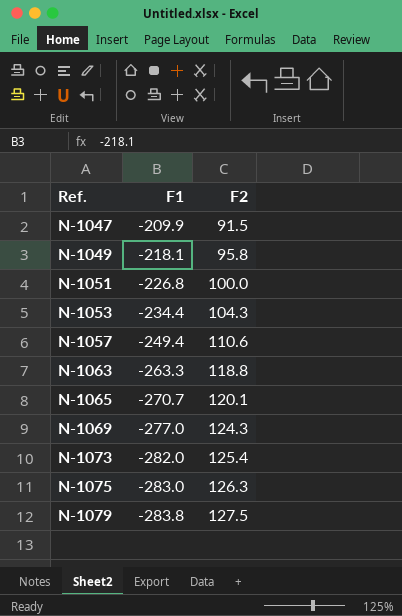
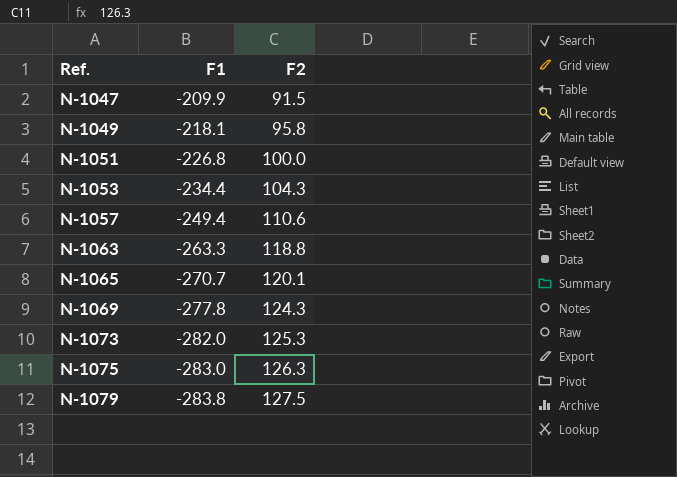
N-1069 | F1: -277.0 -> -277.8
N-1073 | F2: 125.4 -> 125.3

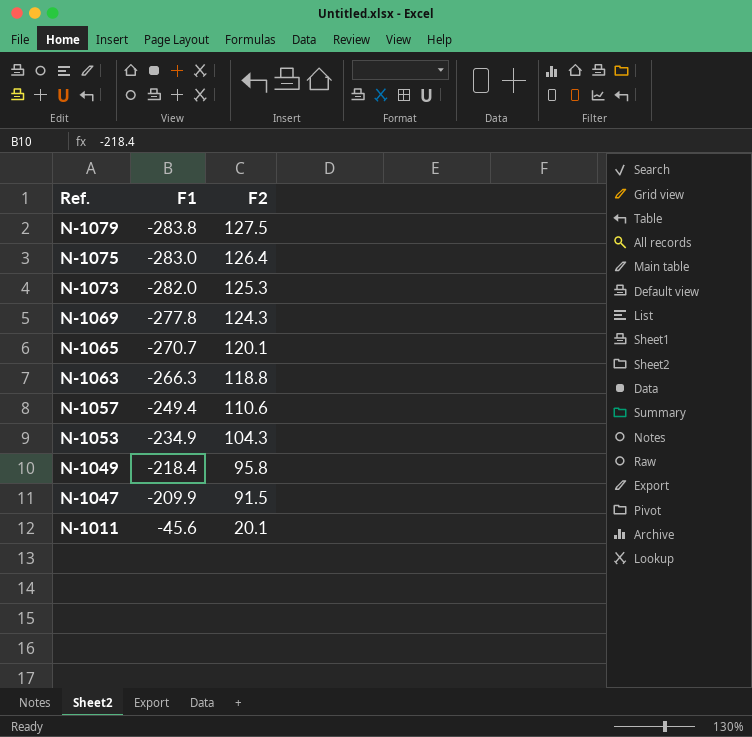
row order: Ref. ascending -> Ref. descending
row N-1051: -226.8 | 100.0 -> none
N-1075 | F2: 126.3 -> 126.4
N-1063 | F1: -263.3 -> -266.3
N-1053 | F1: -234.4 -> -234.9
N-1049 | F1: -218.1 -> -218.4
row N-1011: none -> -45.6 | 20.1

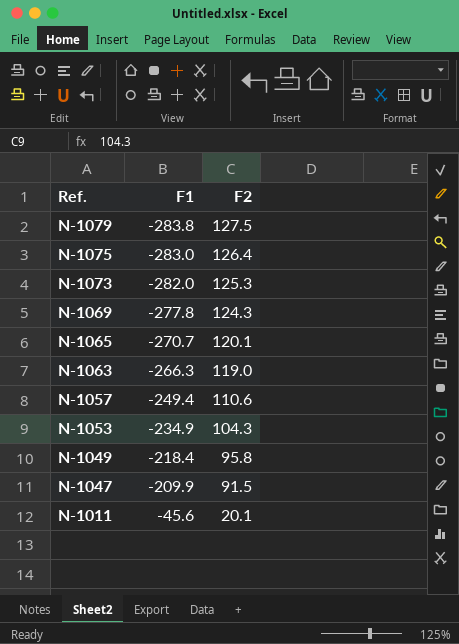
N-1063 | F2: 118.8 -> 119.0

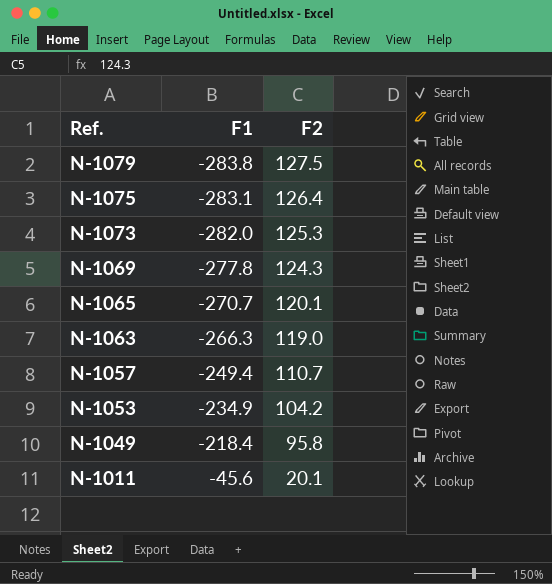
row N-1047: -209.9 | 91.5 -> none
N-1075 | F1: -283.0 -> -283.1
N-1057 | F2: 110.6 -> 110.7
N-1053 | F2: 104.3 -> 104.2

